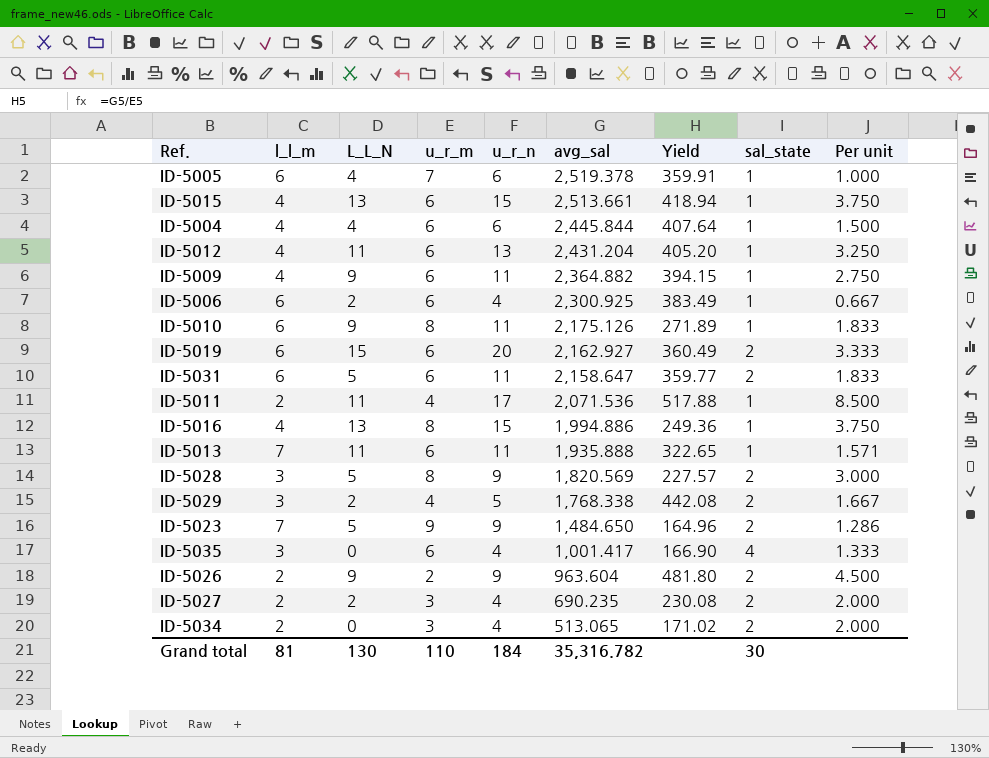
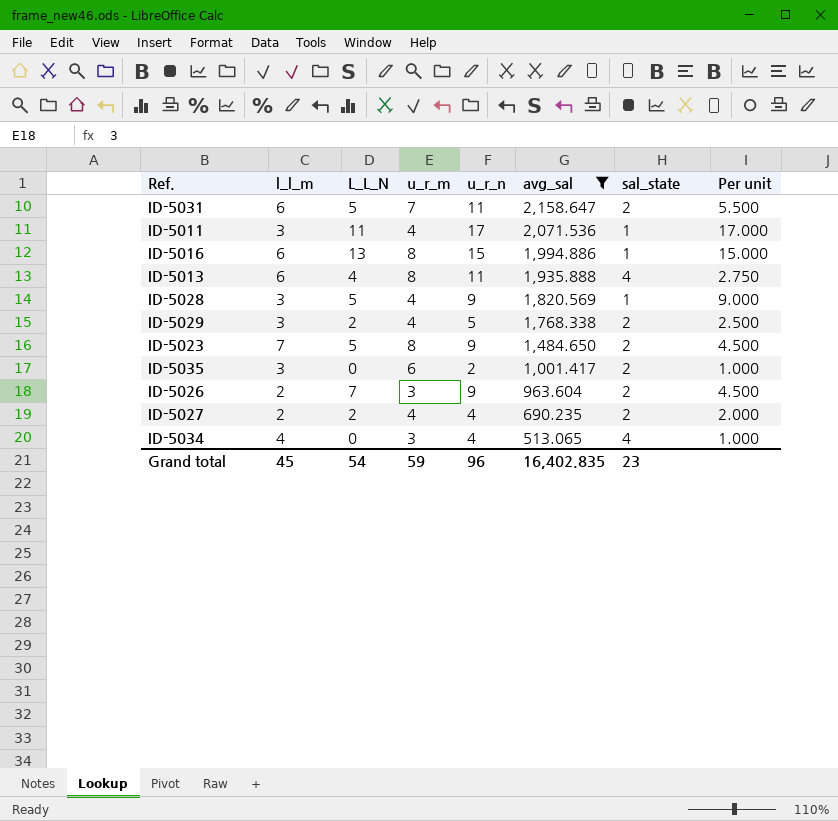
filter: none -> avg_sal <= 2,158.647
column Yield | formula: [avg_sal] / [u_r_m] -> none
column Per unit | formula: [u_r_n] / [l_l_m] -> [u_r_n] / [sal_state]
ID-5031 | u_r_m: 6 -> 7
ID-5011 | l_l_m: 2 -> 3
ID-5016 | l_l_m: 4 -> 6
ID-5013 | l_l_m: 7 -> 6
ID-5013 | L_L_N: 11 -> 4
ID-5013 | u_r_m: 6 -> 8
ID-5013 | sal_state: 1 -> 4
ID-5028 | u_r_m: 8 -> 4
ID-5028 | sal_state: 2 -> 1
ID-5023 | u_r_m: 9 -> 8
ID-5035 | u_r_n: 4 -> 2
ID-5035 | sal_state: 4 -> 2
ID-5026 | L_L_N: 9 -> 7
ID-5026 | u_r_m: 2 -> 3
ID-5027 | u_r_m: 3 -> 4
ID-5034 | l_l_m: 2 -> 4
ID-5034 | sal_state: 2 -> 4
Grand total | l_l_m: 81 -> 45
Grand total | L_L_N: 130 -> 54
Grand total | u_r_m: 110 -> 59
Grand total | u_r_n: 184 -> 96
Grand total | avg_sal: 35,316.782 -> 16,402.835
Grand total | sal_state: 30 -> 23

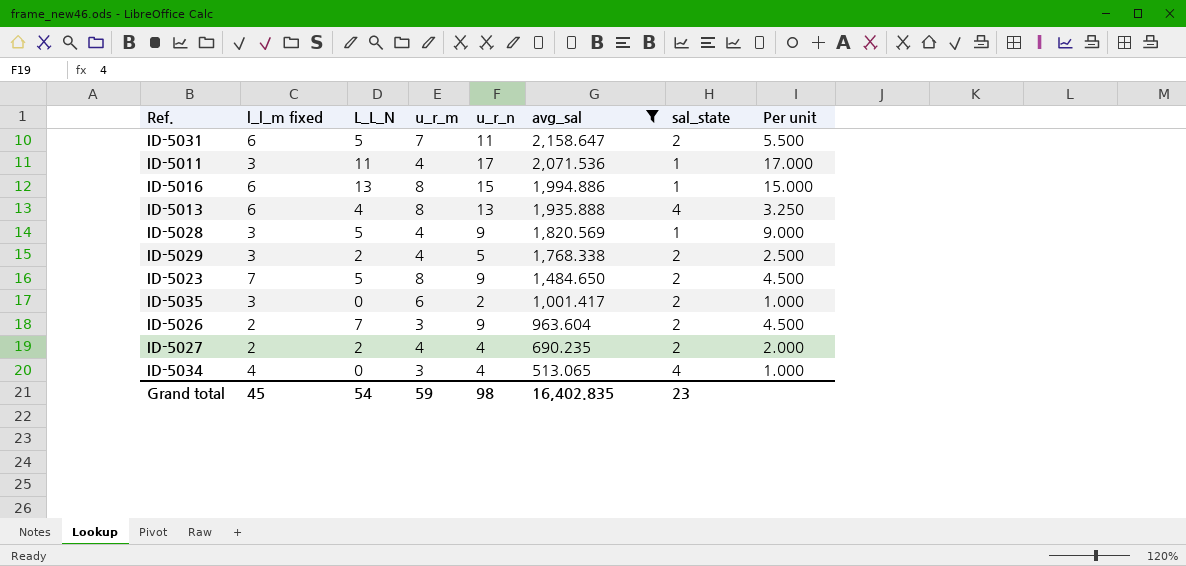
column name: l_l_m -> l_l_m fixed
ID-5013 | u_r_n: 11 -> 13
ID-5013 | Per unit: 2.750 -> 3.250
Grand total | u_r_n: 96 -> 98

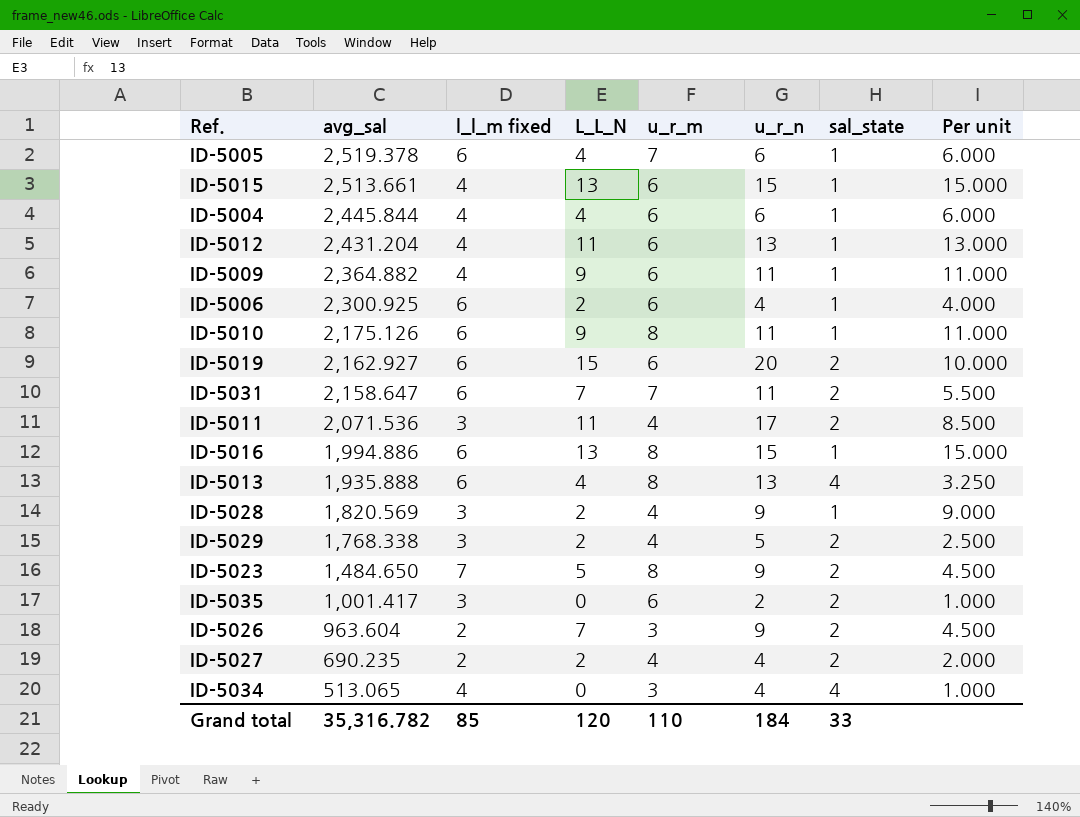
filter: avg_sal <= 2,158.647 -> none
column avg_sal | position: 6 -> 2
ID-5031 | L_L_N: 5 -> 7
ID-5011 | sal_state: 1 -> 2
ID-5011 | Per unit: 17.000 -> 8.500
ID-5028 | L_L_N: 5 -> 2
Grand total | avg_sal: 16,402.835 -> 35,316.782
Grand total | l_l_m fixed: 45 -> 85
Grand total | L_L_N: 54 -> 120
Grand total | u_r_m: 59 -> 110
Grand total | u_r_n: 98 -> 184
Grand total | sal_state: 23 -> 33

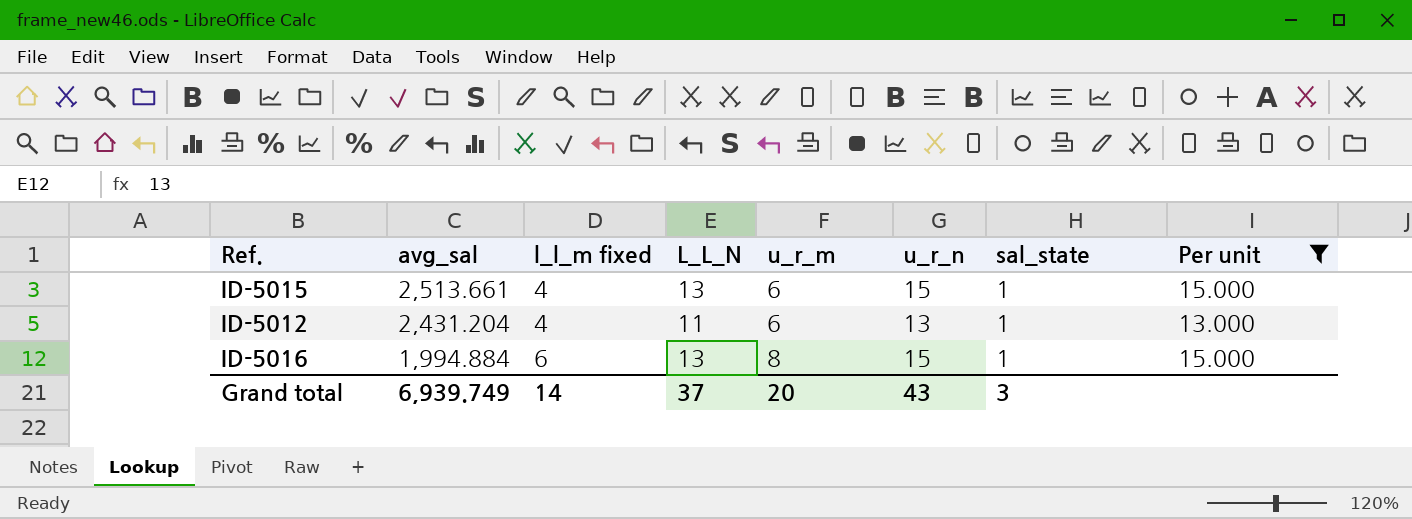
filter: none -> Per unit >= 13.000
ID-5016 | avg_sal: 1,994.886 -> 1,994.884
Grand total | avg_sal: 35,316.782 -> 6,939.749
Grand total | l_l_m fixed: 85 -> 14
Grand total | L_L_N: 120 -> 37
Grand total | u_r_m: 110 -> 20
Grand total | u_r_n: 184 -> 43
Grand total | sal_state: 33 -> 3

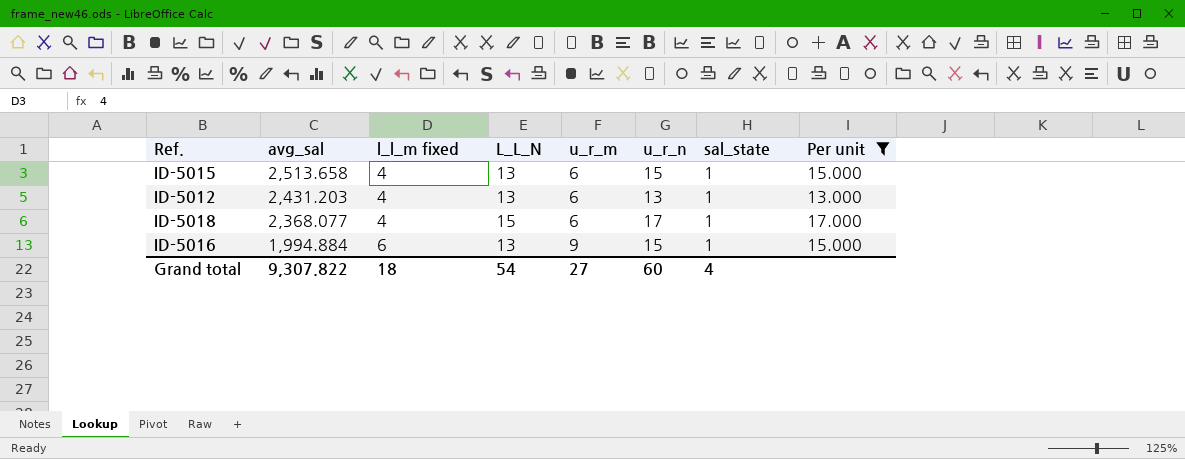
ID-5015 | avg_sal: 2,513.661 -> 2,513.658
ID-5012 | avg_sal: 2,431.204 -> 2,431.203
ID-5012 | L_L_N: 11 -> 13
row ID-5018: none -> 2,368.077 | 4 | 15 | 6 | 17 | 1 | 17.000
ID-5016 | u_r_m: 8 -> 9
Grand total | avg_sal: 6,939.749 -> 9,307.822
Grand total | l_l_m fixed: 14 -> 18
Grand total | L_L_N: 37 -> 54
Grand total | u_r_m: 20 -> 27
Grand total | u_r_n: 43 -> 60
Grand total | sal_state: 3 -> 4

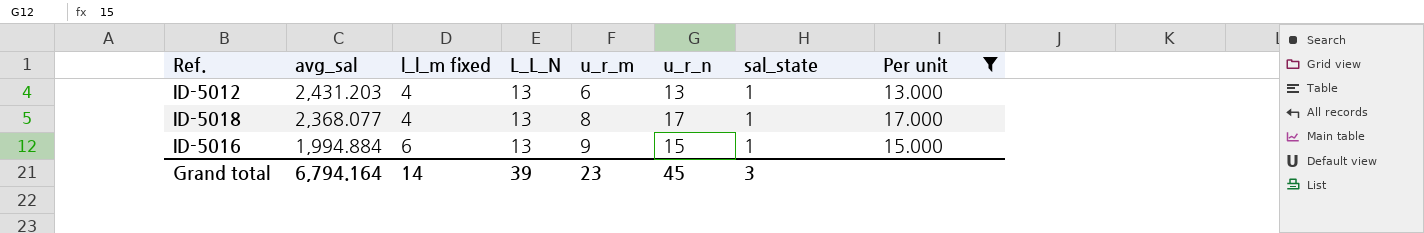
row ID-5015: 2,513.658 | 4 | 13 | 6 | 15 | 1 | 15.000 -> none
ID-5018 | L_L_N: 15 -> 13
ID-5018 | u_r_m: 6 -> 8
Grand total | avg_sal: 9,307.822 -> 6,794.164
Grand total | l_l_m fixed: 18 -> 14
Grand total | L_L_N: 54 -> 39
Grand total | u_r_m: 27 -> 23
Grand total | u_r_n: 60 -> 45
Grand total | sal_state: 4 -> 3

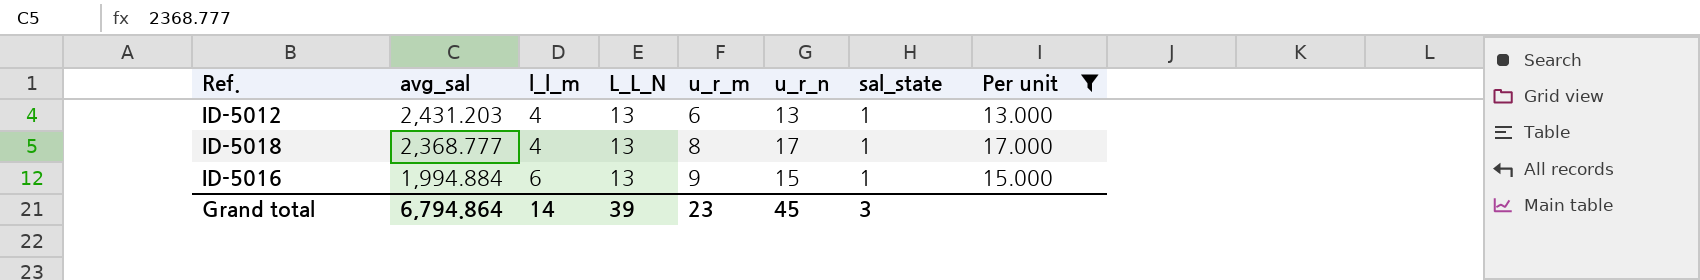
column name: l_l_m fixed -> l_l_m
ID-5018 | avg_sal: 2,368.077 -> 2,368.777
Grand total | avg_sal: 6,794.164 -> 6,794.864

